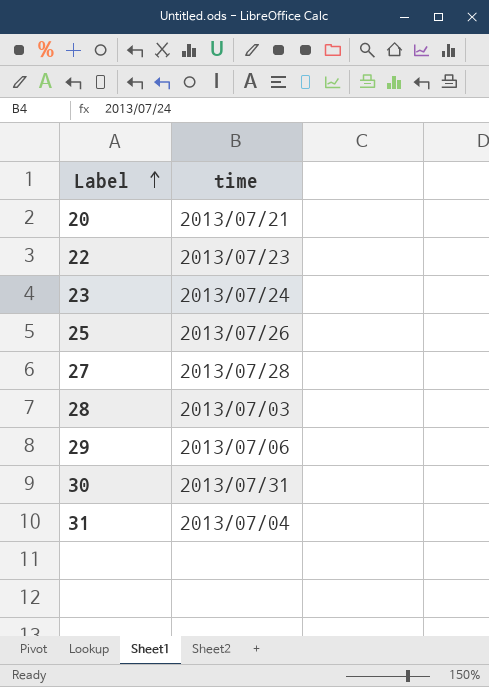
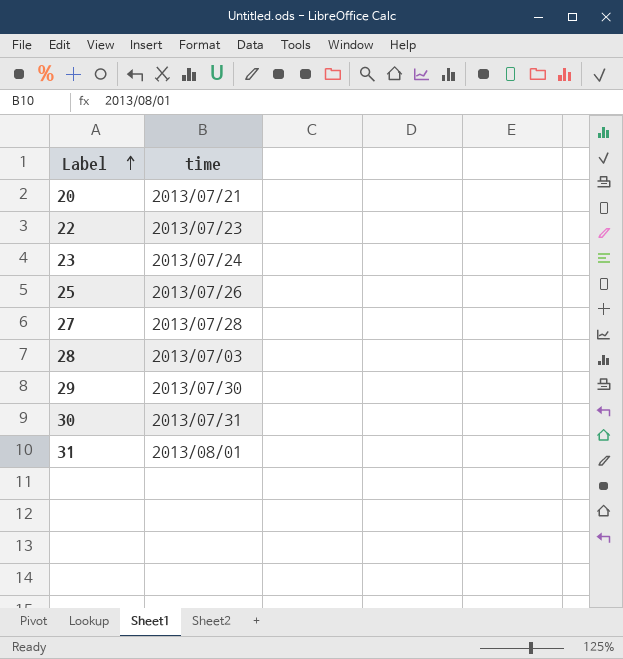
29 | time: 2013/07/06 -> 2013/07/30
31 | time: 2013/07/04 -> 2013/08/01

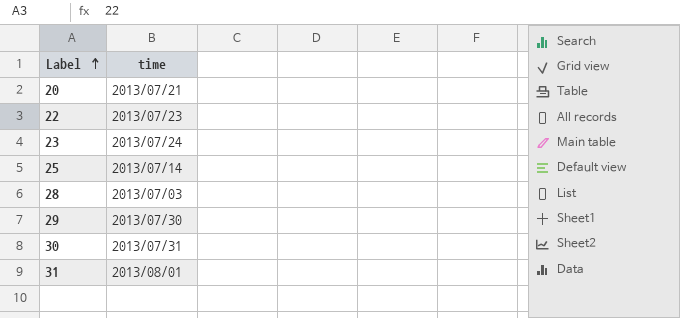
row 27: 2013/07/28 -> none
25 | time: 2013/07/26 -> 2013/07/14

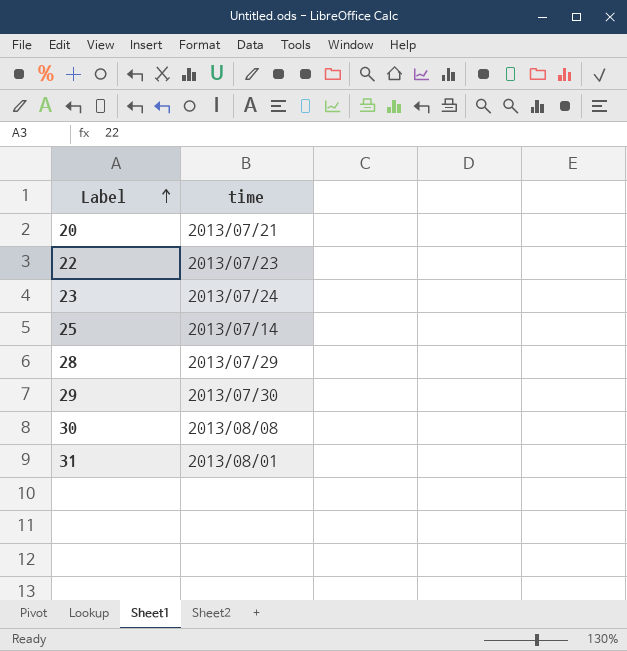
28 | time: 2013/07/03 -> 2013/07/29
30 | time: 2013/07/31 -> 2013/08/08

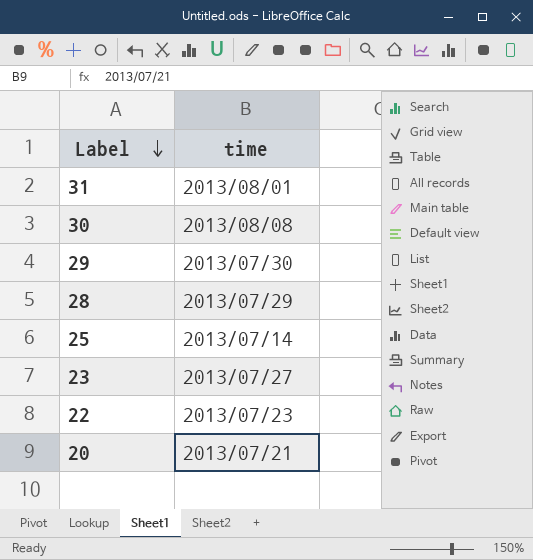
row order: Label ascending -> Label descending
23 | time: 2013/07/24 -> 2013/07/27

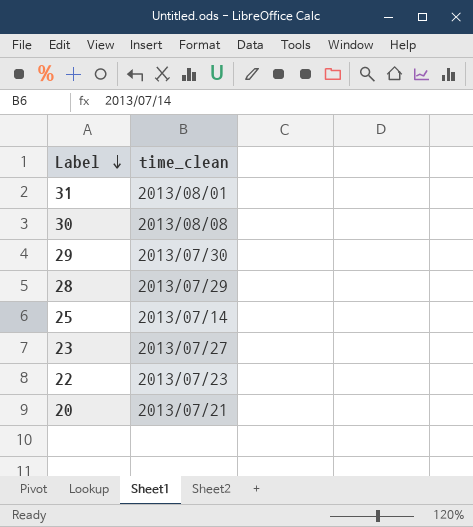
column name: time -> time_clean

